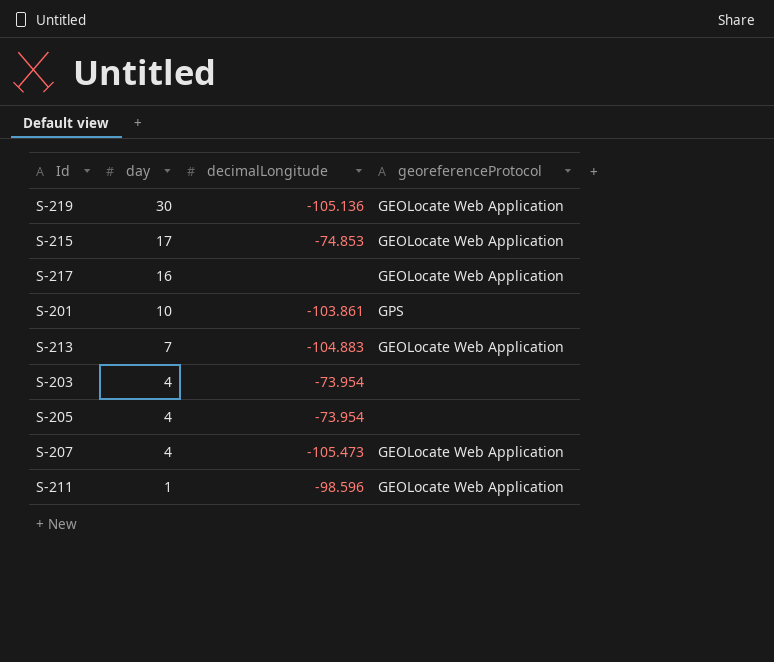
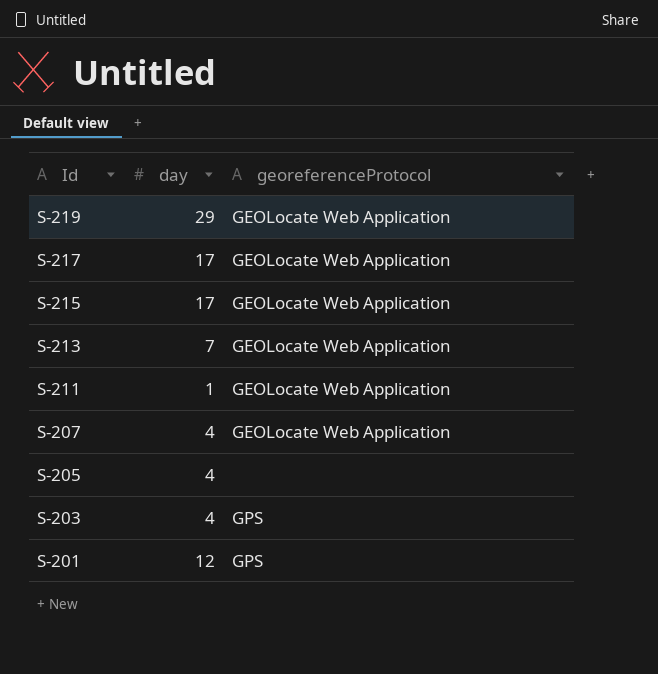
row order: day descending -> Id descending
column decimalLongitude | position: 3 -> none
S-219 | day: 30 -> 29
S-217 | day: 16 -> 17
S-203 | georeferenceProtocol: none -> GPS
S-201 | day: 10 -> 12

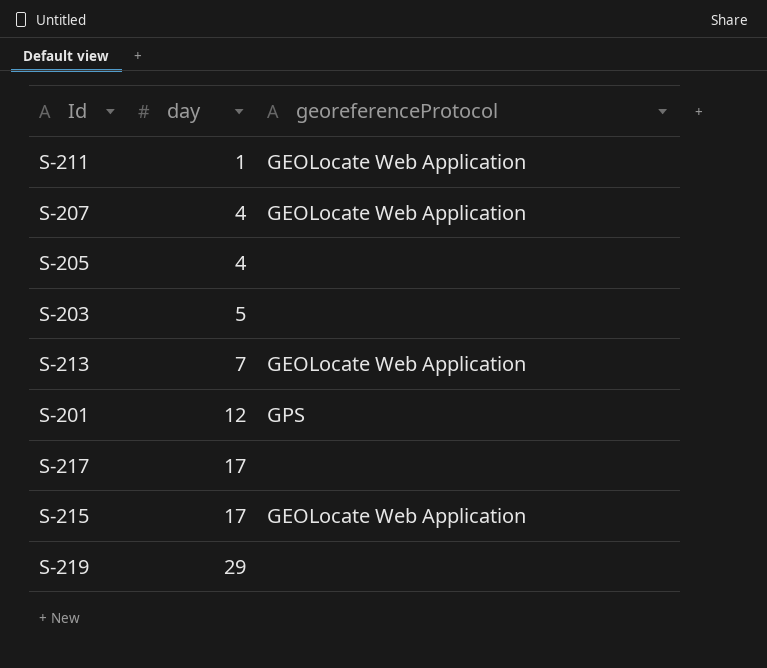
row order: Id descending -> day ascending
S-203 | day: 4 -> 5
S-203 | georeferenceProtocol: GPS -> none
S-217 | georeferenceProtocol: GEOLocate Web Application -> none
S-219 | georeferenceProtocol: GEOLocate Web Application -> none

